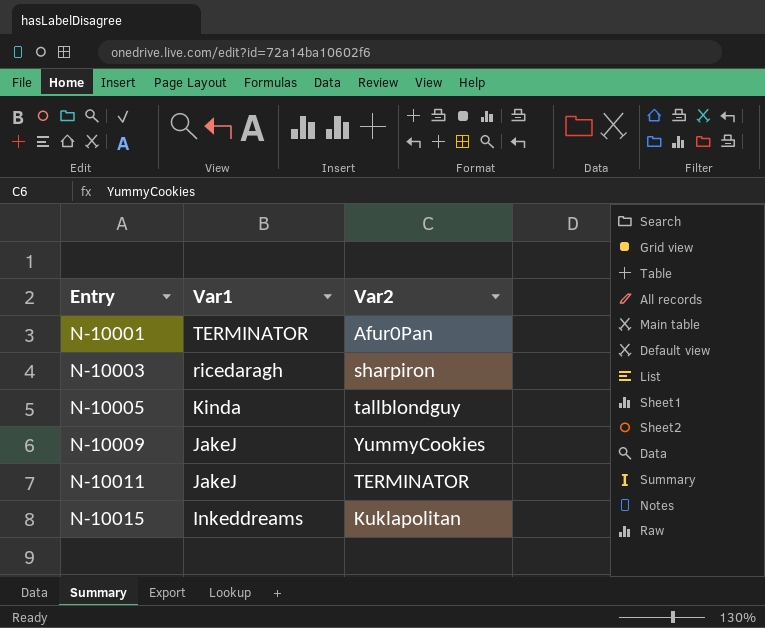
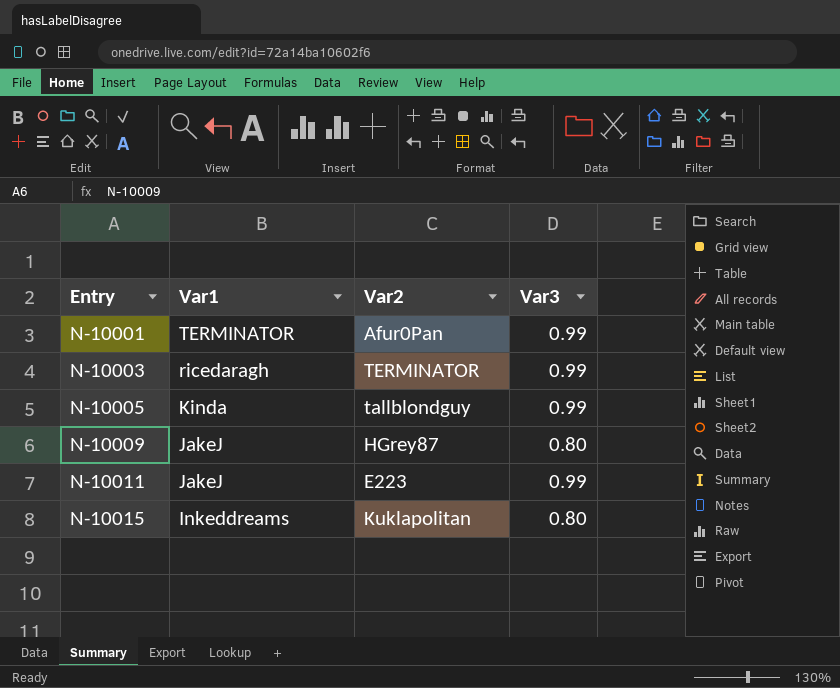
column Var3 | position: none -> 4
N-10003 | Var2: sharpiron -> TERMINATOR
N-10009 | Var2: YummyCookies -> HGrey87
N-10011 | Var2: TERMINATOR -> E223

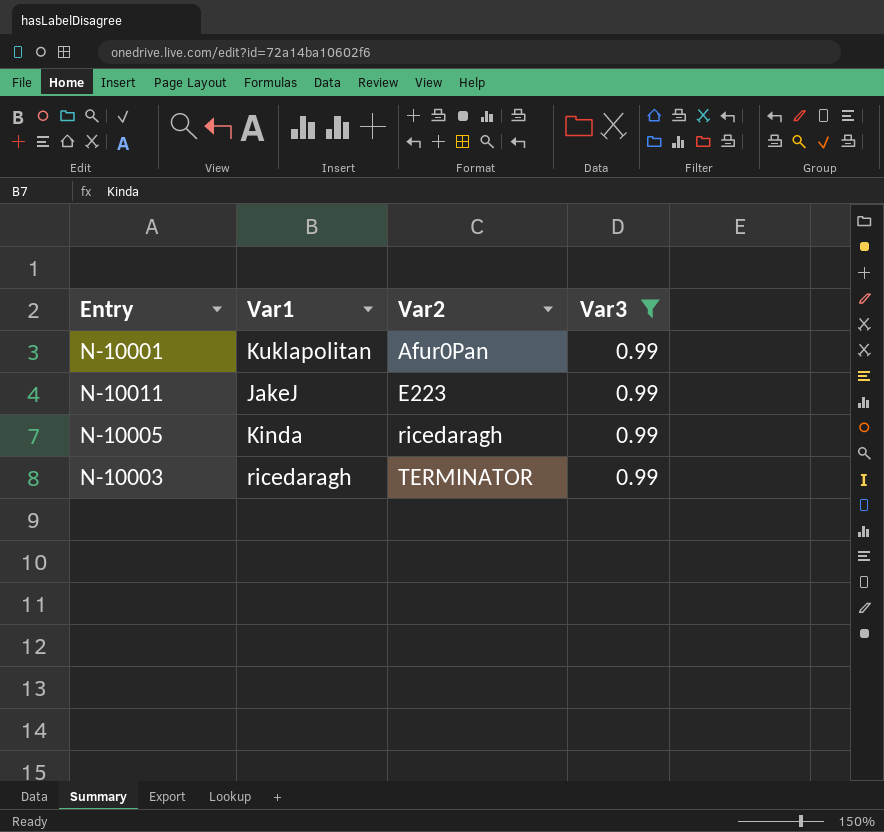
filter: none -> Var3 = 0.99
row order: Entry ascending -> Var2 ascending
N-10001 | Var1: TERMINATOR -> Kuklapolitan
N-10005 | Var2: tallblondguy -> ricedaragh

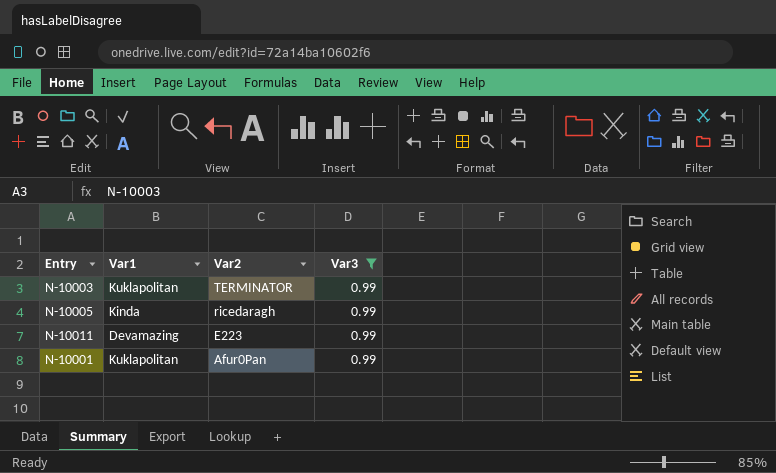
row order: Var2 ascending -> Var2 descending
N-10003 | Var1: ricedaragh -> Kuklapolitan
N-10011 | Var1: JakeJ -> Devamazing

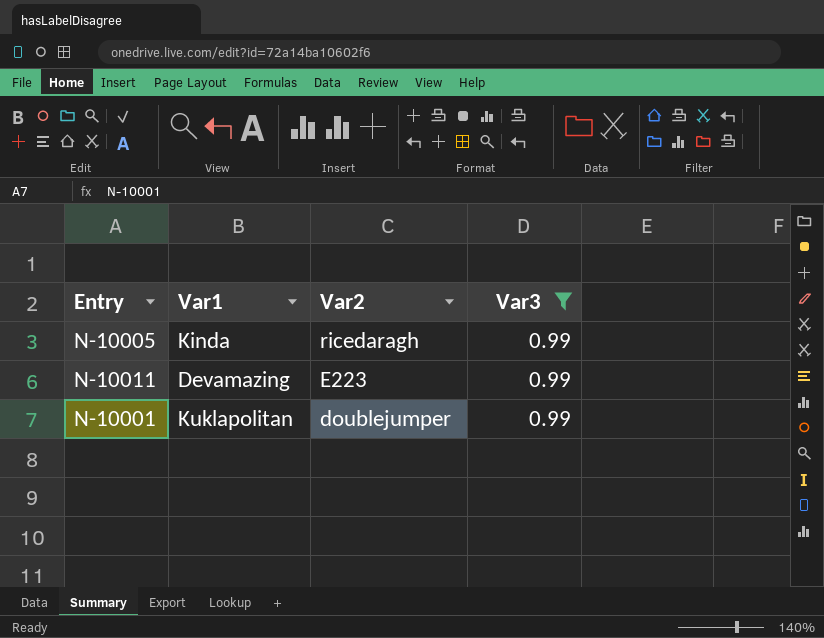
row N-10003: Kuklapolitan | TERMINATOR | 0.99 -> none
N-10001 | Var2: Afur0Pan -> doublejumper

